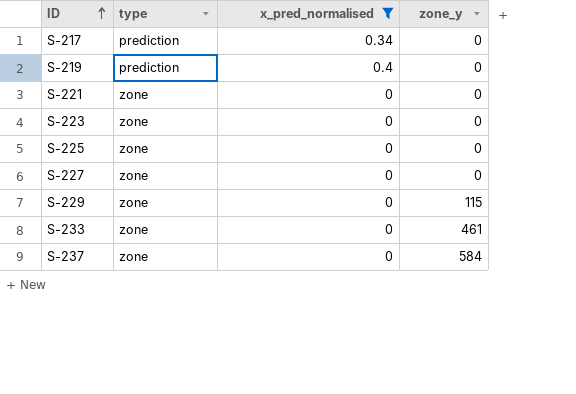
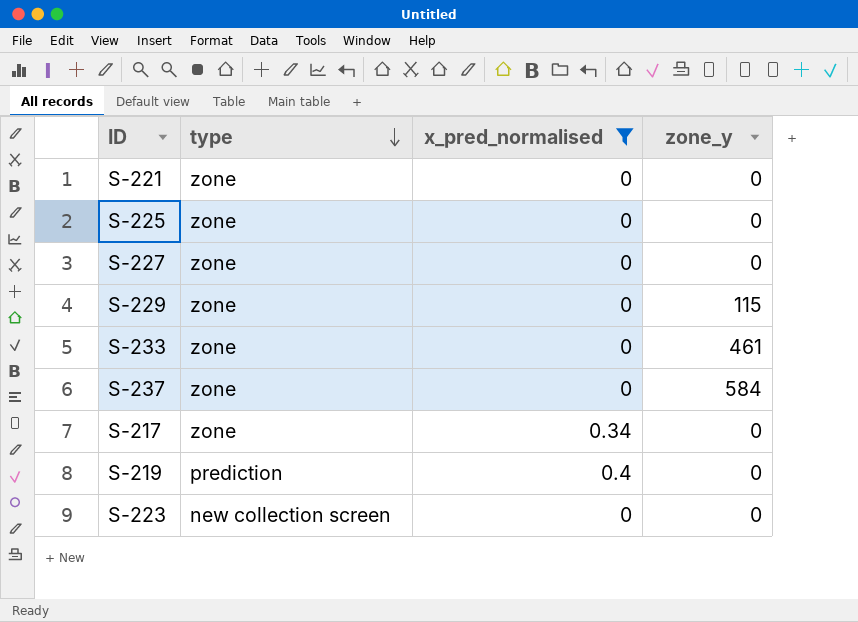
row order: ID ascending -> type descending
S-217 | type: prediction -> zone
S-223 | type: zone -> new collection screen

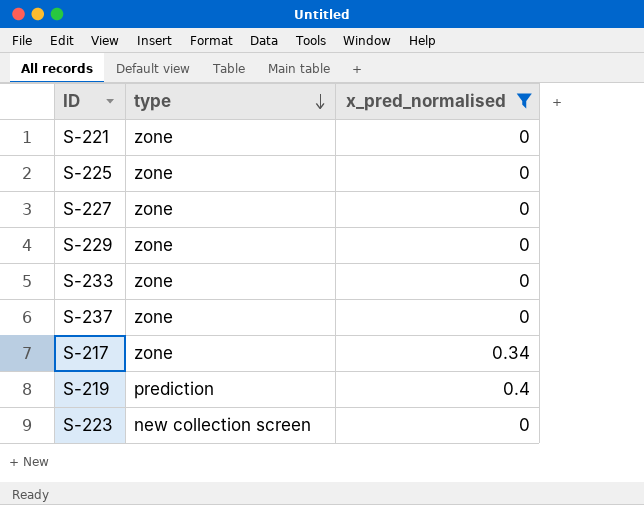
column zone_y | position: 4 -> none

